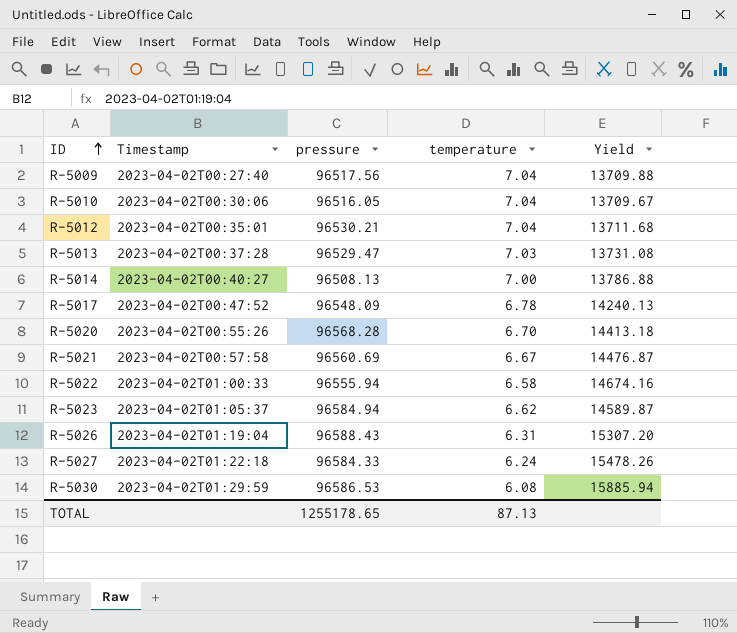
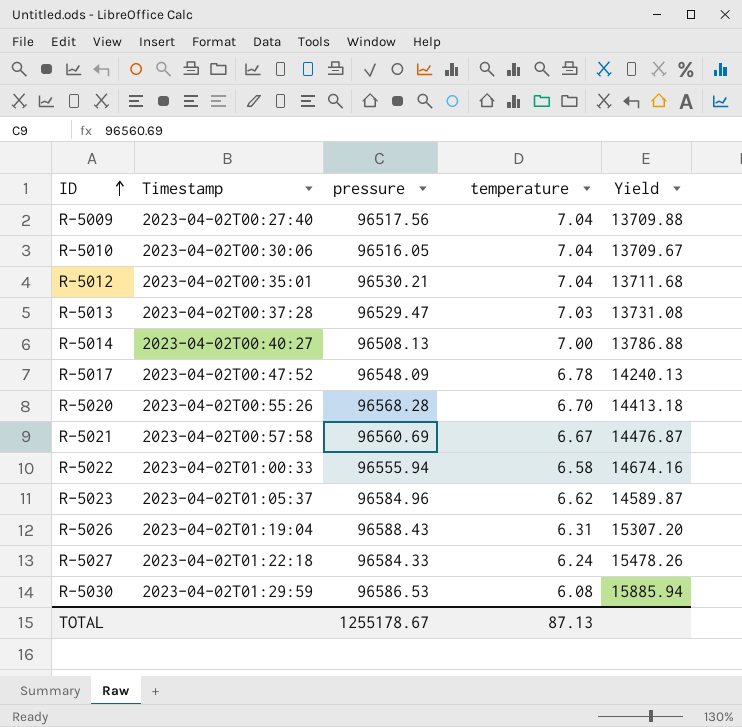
R-5023 | pressure: 96584.94 -> 96584.96
TOTAL | pressure: 1255178.65 -> 1255178.67

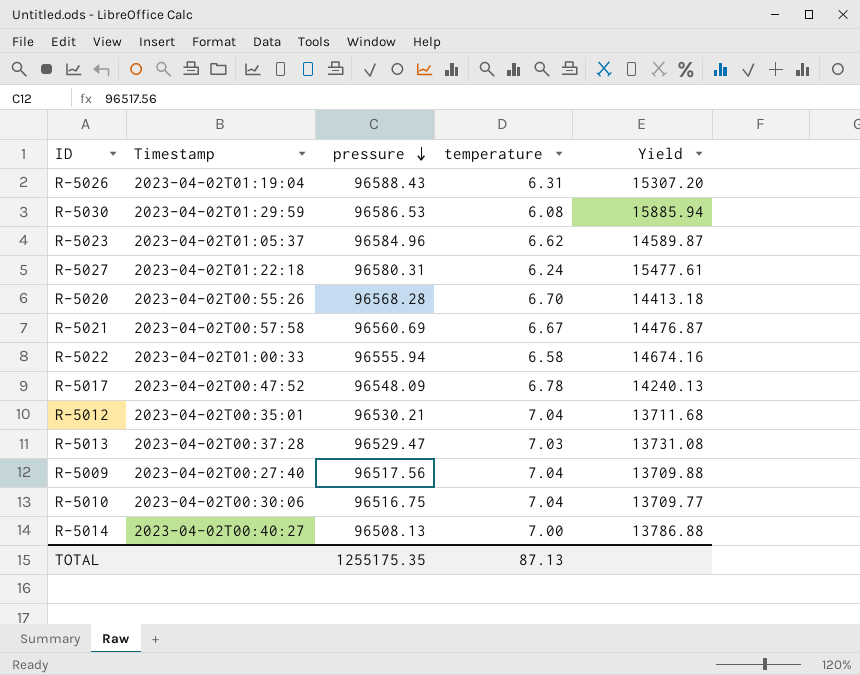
row order: ID ascending -> pressure descending
R-5027 | pressure: 96584.33 -> 96580.31
R-5027 | Yield: 15478.26 -> 15477.61
R-5010 | pressure: 96516.05 -> 96516.75
R-5010 | Yield: 13709.67 -> 13709.77
TOTAL | pressure: 1255178.67 -> 1255175.35

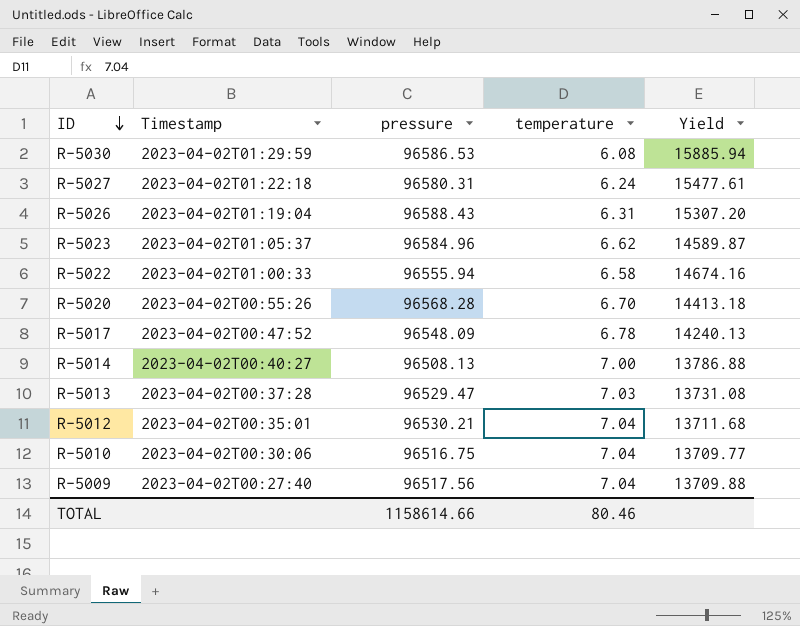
row order: pressure descending -> ID descending
row R-5021: 2023-04-02T00:57:58 | 96560.69 | 6.67 | 14476.87 -> none
TOTAL | pressure: 1255175.35 -> 1158614.66
TOTAL | temperature: 87.13 -> 80.46

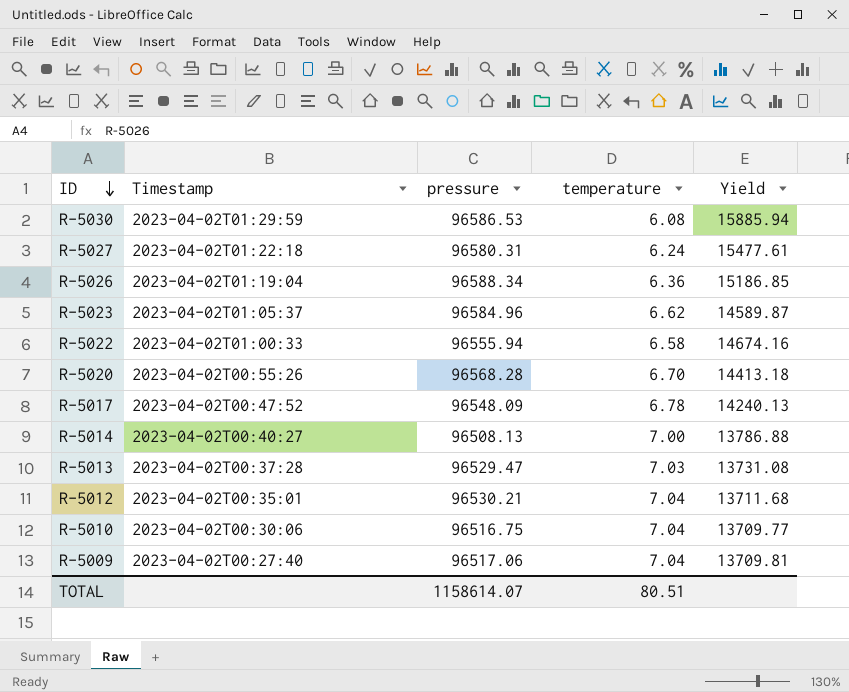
R-5026 | pressure: 96588.43 -> 96588.34
R-5026 | temperature: 6.31 -> 6.36
R-5026 | Yield: 15307.20 -> 15186.85
R-5009 | pressure: 96517.56 -> 96517.06
R-5009 | Yield: 13709.88 -> 13709.81
TOTAL | pressure: 1158614.66 -> 1158614.07
TOTAL | temperature: 80.46 -> 80.51

